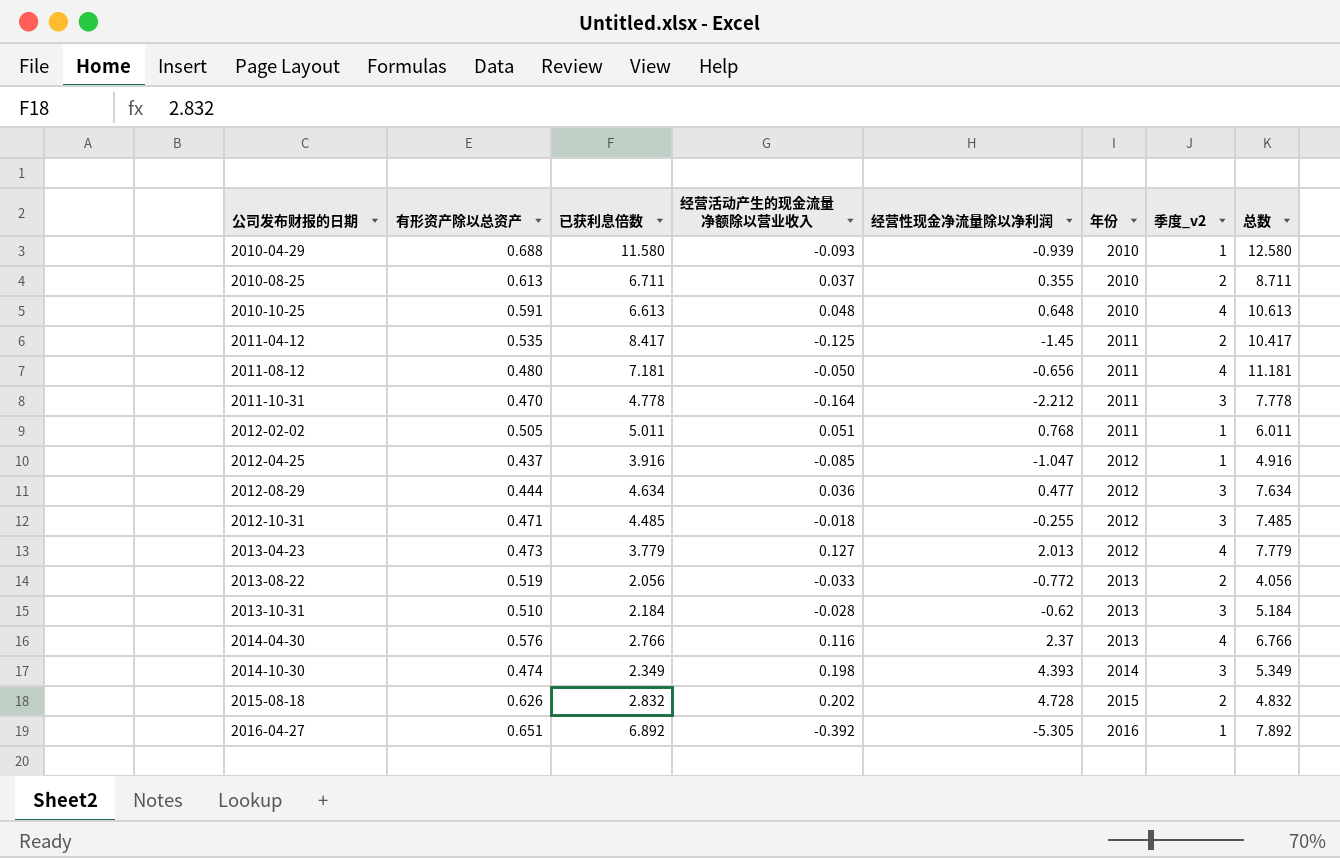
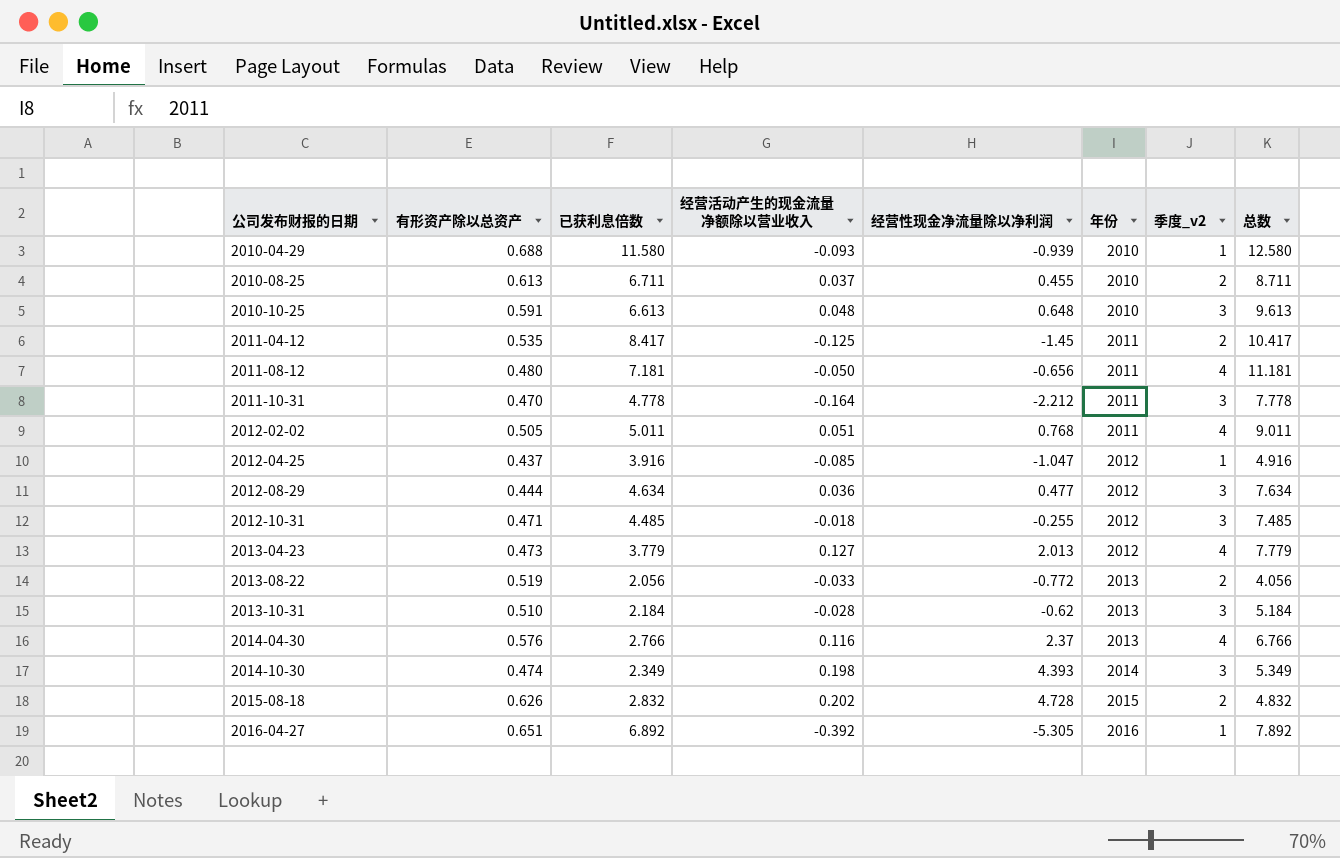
2010-08-25 | 经营性现金净流量除以净利润: 0.355 -> 0.455
2010-10-25 | 季度_v2: 4 -> 3
2010-10-25 | 总数: 10.613 -> 9.613
2012-02-02 | 季度_v2: 1 -> 4
2012-02-02 | 总数: 6.011 -> 9.011

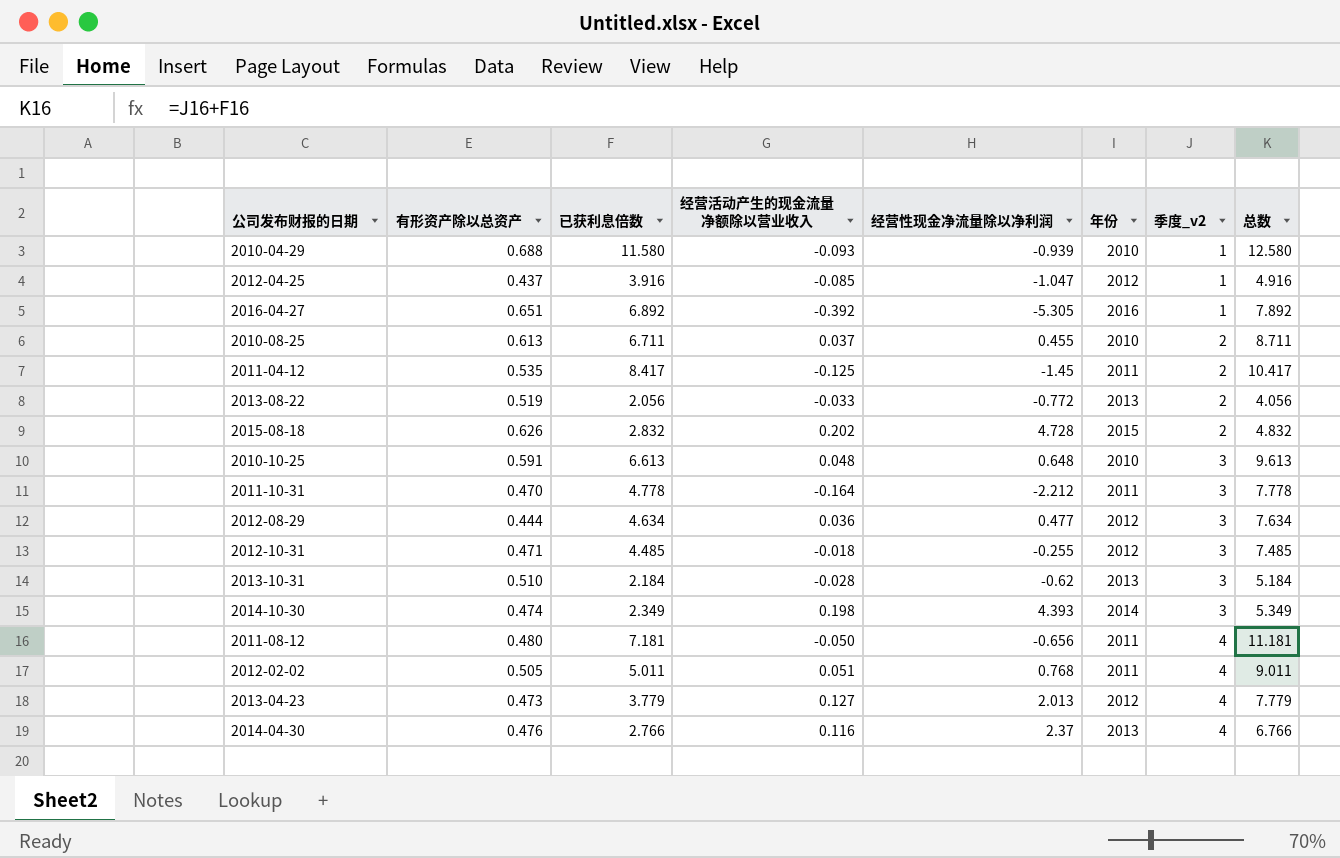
row order: 公司发布财报的日期 ascending -> 季度_v2 ascending
2014-04-30 | 有形资产除以总资产: 0.576 -> 0.476

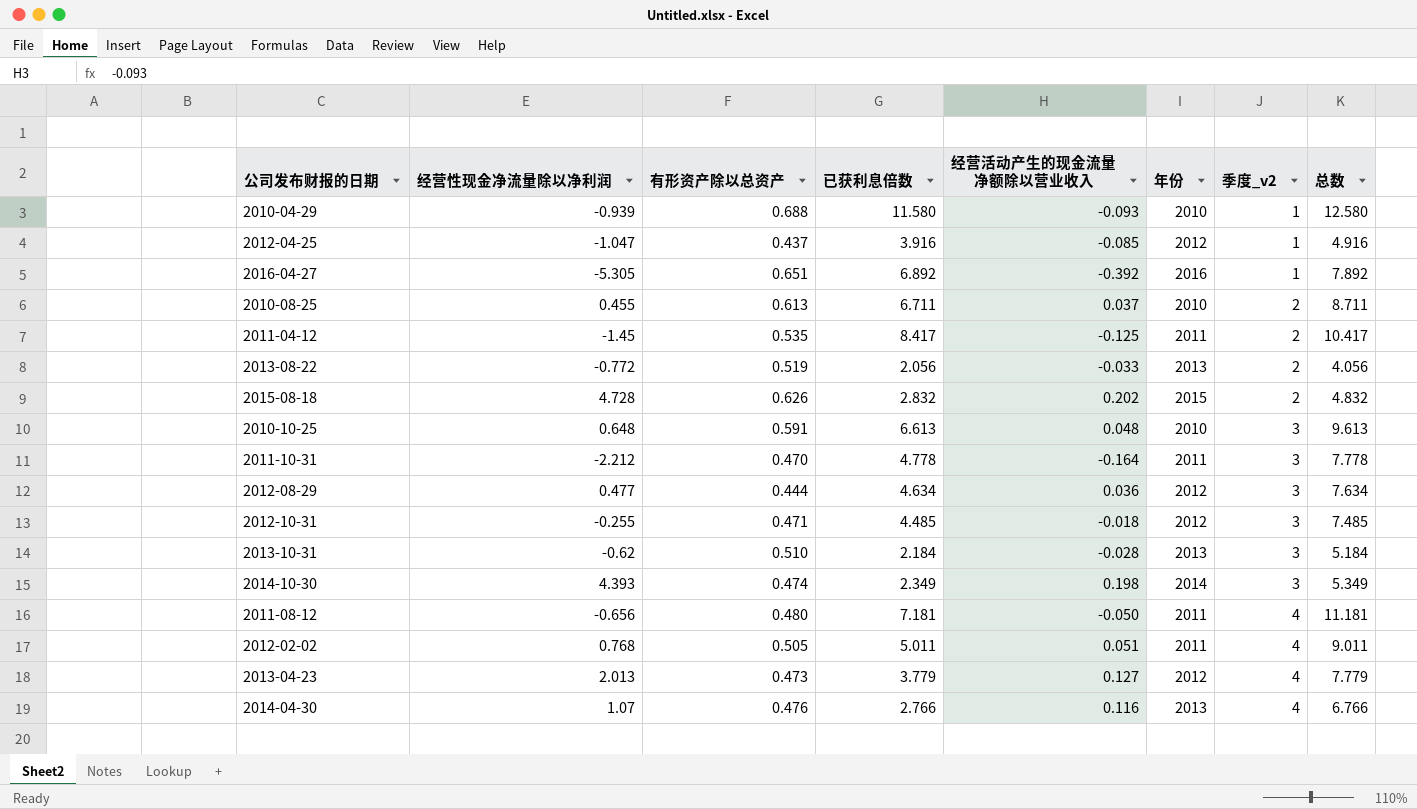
column 经营性现金净流量除以净利润 | position: 5 -> 2
2014-04-30 | 经营性现金净流量除以净利润: 2.37 -> 1.07

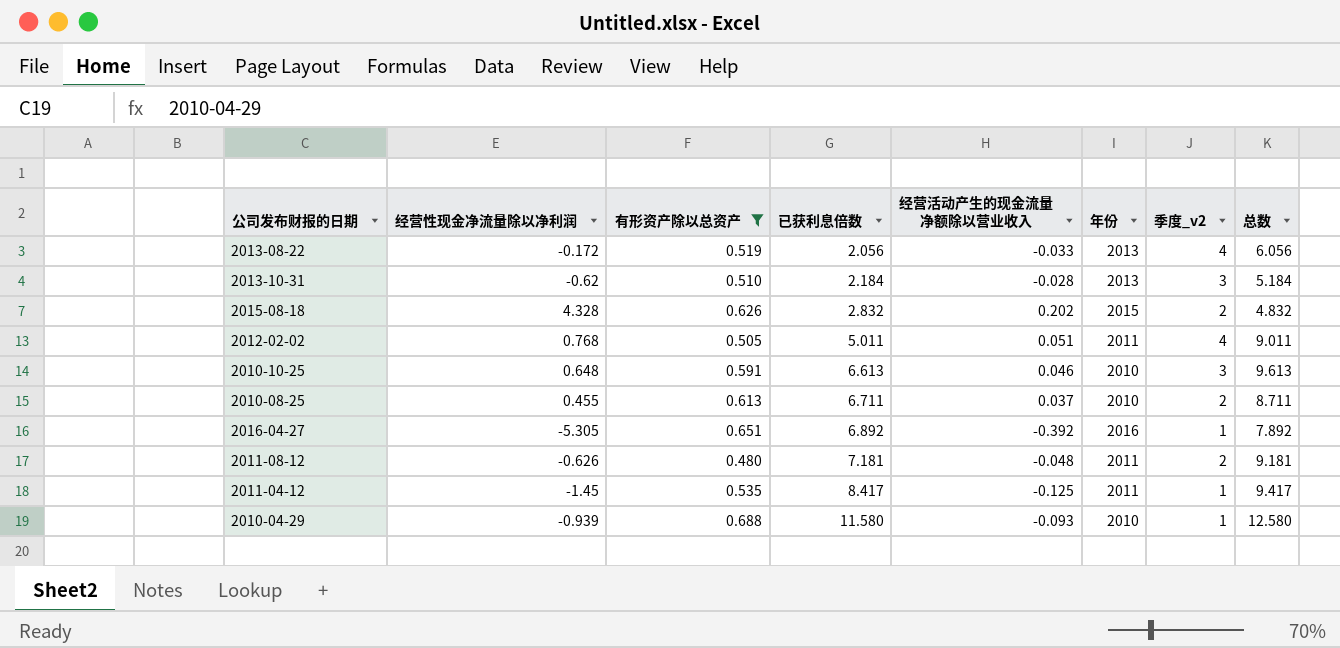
filter: none -> 有形资产除以总资产 >= 0.480
row order: 季度_v2 ascending -> 已获利息倍数 ascending
2013-08-22 | 经营性现金净流量除以净利润: -0.772 -> -0.172
2013-08-22 | 季度_v2: 2 -> 4
2013-08-22 | 总数: 4.056 -> 6.056
2015-08-18 | 经营性现金净流量除以净利润: 4.728 -> 4.328
2010-10-25 | 经营活动产生的现金流量净额除以营业收入: 0.048 -> 0.046
2011-08-12 | 经营性现金净流量除以净利润: -0.656 -> -0.626
2011-08-12 | 经营活动产生的现金流量净额除以营业收入: -0.050 -> -0.048
2011-08-12 | 季度_v2: 4 -> 2
2011-08-12 | 总数: 11.181 -> 9.181
2011-04-12 | 季度_v2: 2 -> 1
2011-04-12 | 总数: 10.417 -> 9.417

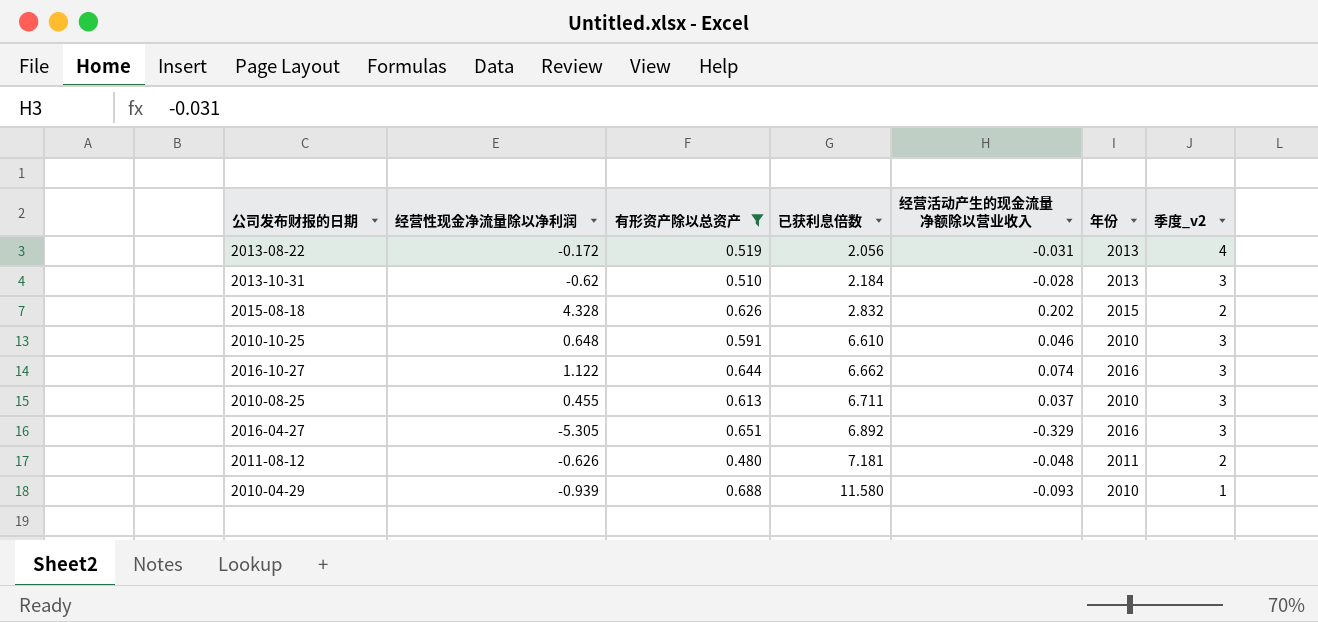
column 总数 | formula: [已获利息倍数] + [季度_v2] -> none
row 2012-02-02: 0.768 | 0.505 | 5.011 | 0.051 | 2011 | 4 | 9.011 -> none
row 2011-04-12: -1.45 | 0.535 | 8.417 | -0.125 | 2011 | 1 | 9.417 -> none
2013-08-22 | 经营活动产生的现金流量净额除以营业收入: -0.033 -> -0.031
2010-10-25 | 已获利息倍数: 6.613 -> 6.610
row 2016-10-27: none -> 1.122 | 0.644 | 6.662 | 0.074 | 2016 | 3
2010-08-25 | 季度_v2: 2 -> 3
2016-04-27 | 经营活动产生的现金流量净额除以营业收入: -0.392 -> -0.329
2016-04-27 | 季度_v2: 1 -> 3

